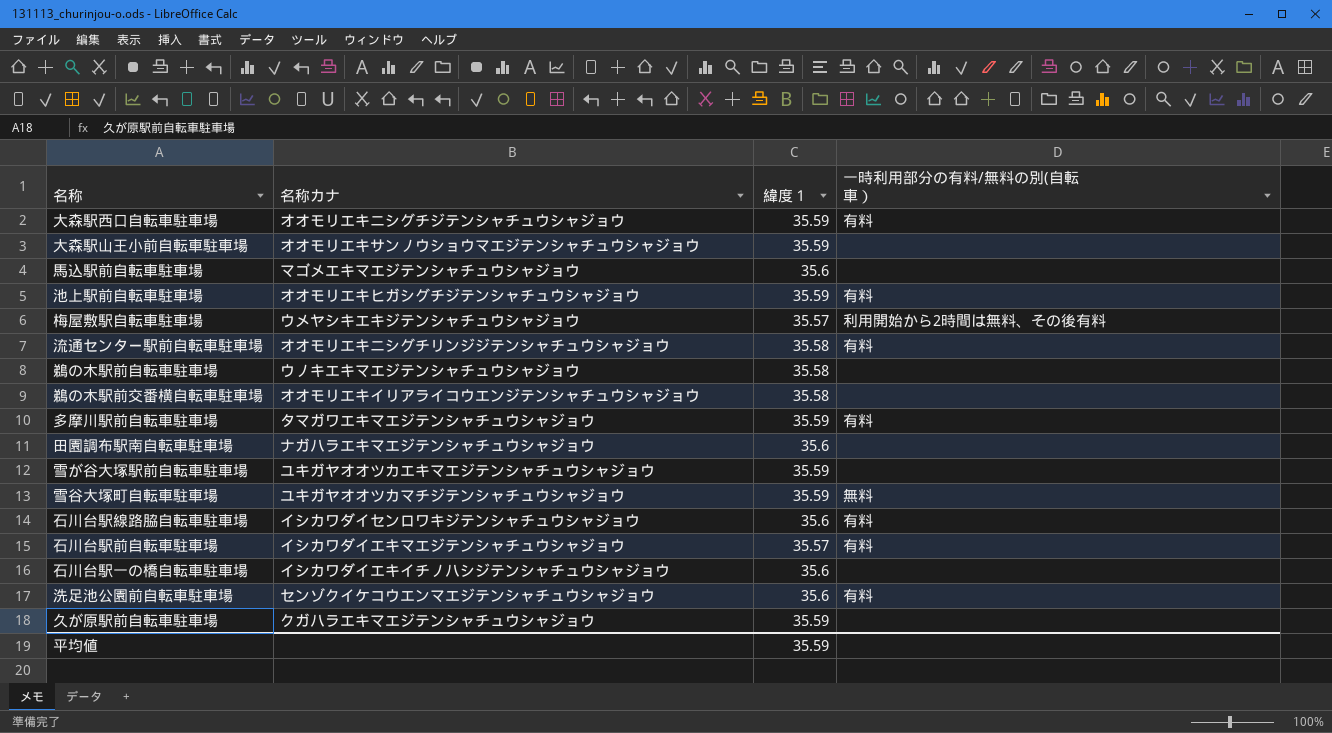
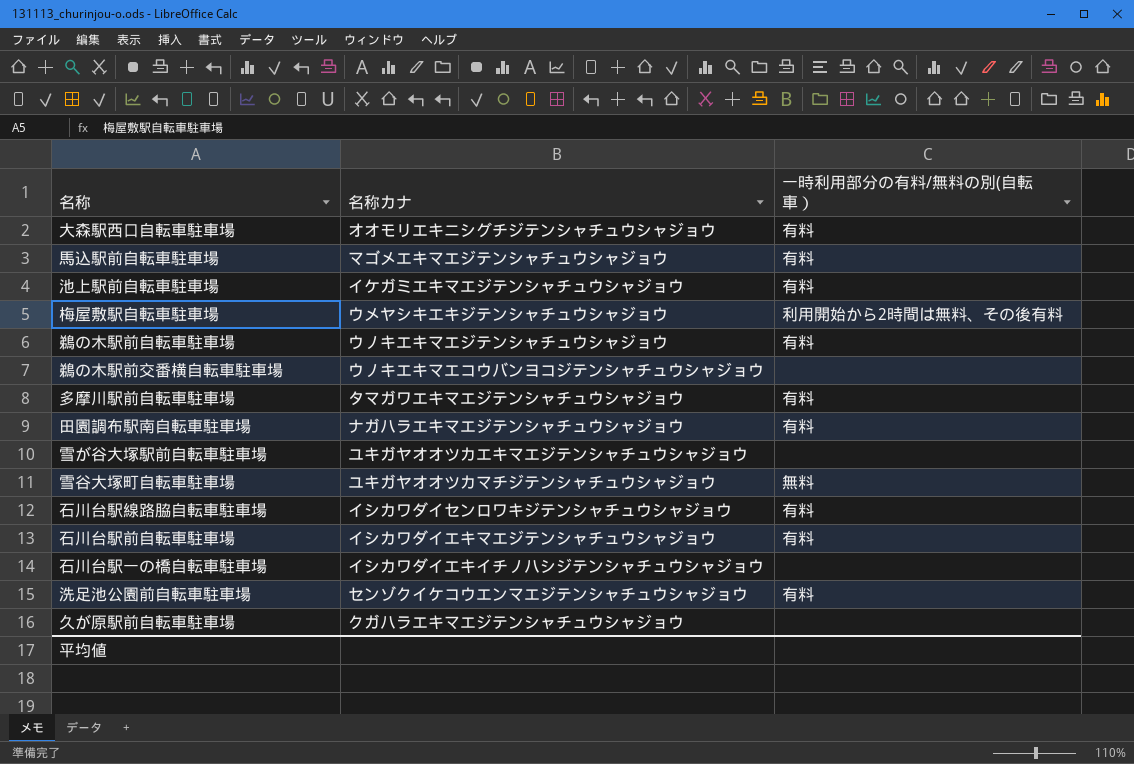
column 緯度１ | position: 3 -> none
row 大森駅山王小前自転車駐車場: オオモリエキサンノウショウマエジテンシャチュウシャジョウ | 35.59 | none -> none
row 流通センター駅前自転車駐車場: オオモリエキニシグチリンジジテンシャチュウシャジョウ | 35.58 | 有料 -> none
馬込駅前自転車駐車場 | 一時利用部分の有料/無料の別(自転車）: none -> 有料
池上駅前自転車駐車場 | 名称カナ: オオモリエキヒガシグチジテンシャチュウシャジョウ -> イケガミエキマエジテンシャチュウシャジョウ
鵜の木駅前自転車駐車場 | 一時利用部分の有料/無料の別(自転車）: none -> 有料
鵜の木駅前交番横自転車駐車場 | 名称カナ: オオモリエキイリアライコウエンジテンシャチュウシャジョウ -> ウノキエキマエコウバンヨコジテンシャチュウシャジョウ
田園調布駅南自転車駐車場 | 一時利用部分の有料/無料の別(自転車）: none -> 有料

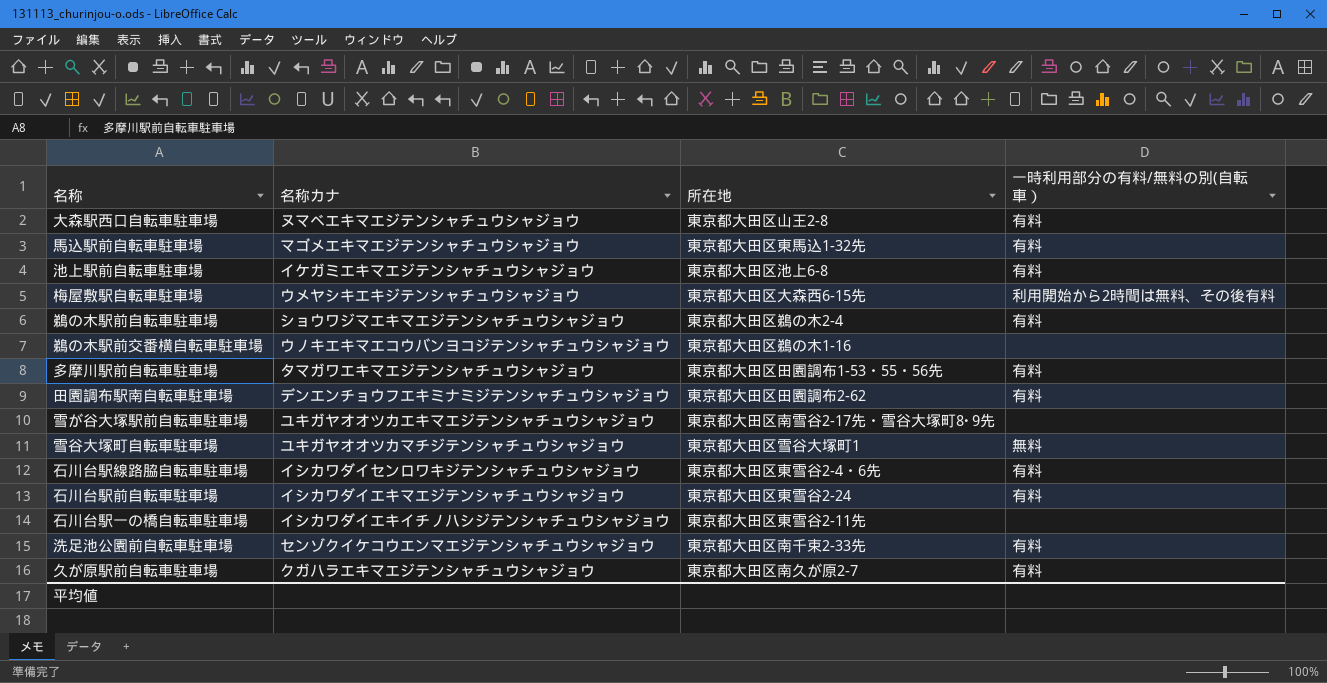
column 所在地 | position: none -> 3
大森駅西口自転車駐車場 | 名称カナ: オオモリエキニシグチジテンシャチュウシャジョウ -> ヌマベエキマエジテンシャチュウシャジョウ
鵜の木駅前自転車駐車場 | 名称カナ: ウノキエキマエジテンシャチュウシャジョウ -> ショウワジマエキマエジテンシャチュウシャジョウ
田園調布駅南自転車駐車場 | 名称カナ: ナガハラエキマエジテンシャチュウシャジョウ -> デンエンチョウフエキミナミジテンシャチュウシャジョウ
久が原駅前自転車駐車場 | 一時利用部分の有料/無料の別(自転車）: none -> 有料

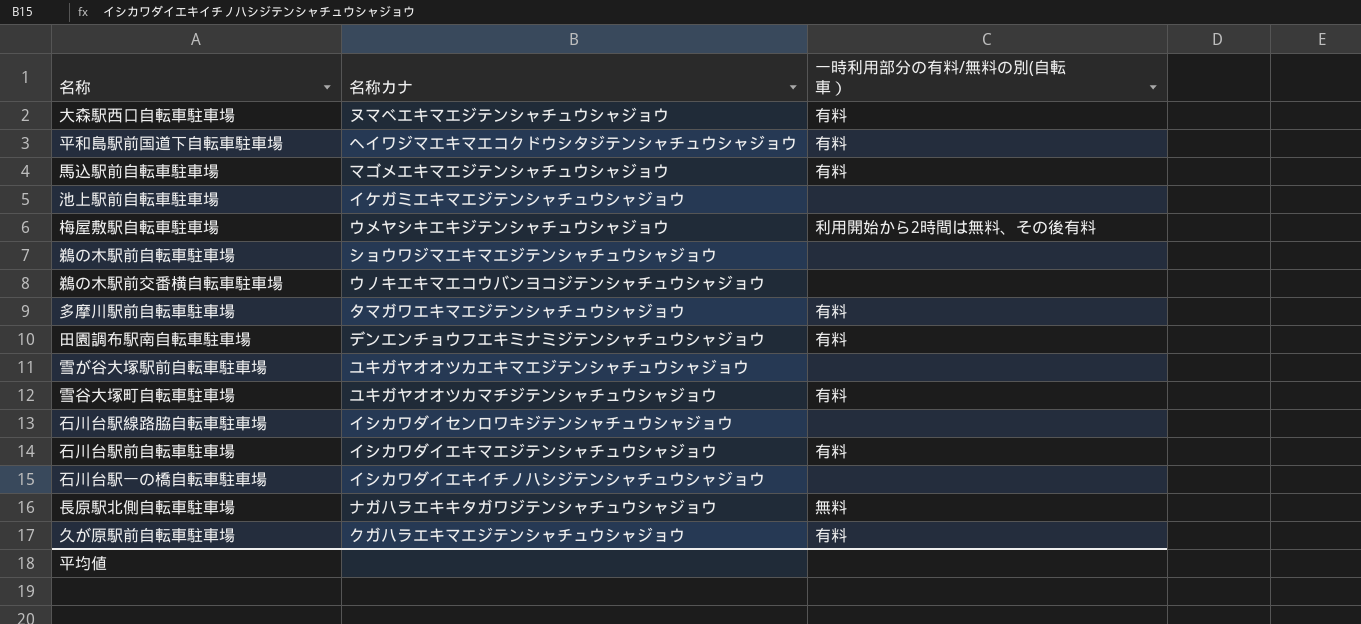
column 所在地 | position: 3 -> none
row 洗足池公園前自転車駐車場: センゾクイケコウエンマエジテンシャチュウシャジョウ | 東京都大田区南千束2-33先 | 有料 -> none
row 平和島駅前国道下自転車駐車場: none -> ヘイワジマエキマエコクドウシタジテンシャチュウシャジョウ | 有料
池上駅前自転車駐車場 | 一時利用部分の有料/無料の別(自転車）: 有料 -> none
鵜の木駅前自転車駐車場 | 一時利用部分の有料/無料の別(自転車）: 有料 -> none
雪谷大塚町自転車駐車場 | 一時利用部分の有料/無料の別(自転車）: 無料 -> 有料
石川台駅線路脇自転車駐車場 | 一時利用部分の有料/無料の別(自転車）: 有料 -> none
row 長原駅北側自転車駐車場: none -> ナガハラエキキタガワジテンシャチュウシャジョウ | 無料

